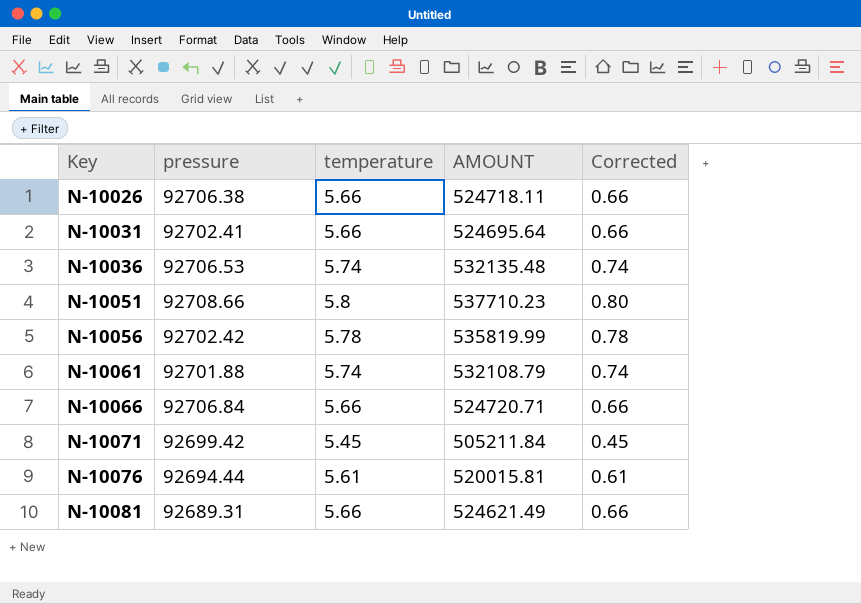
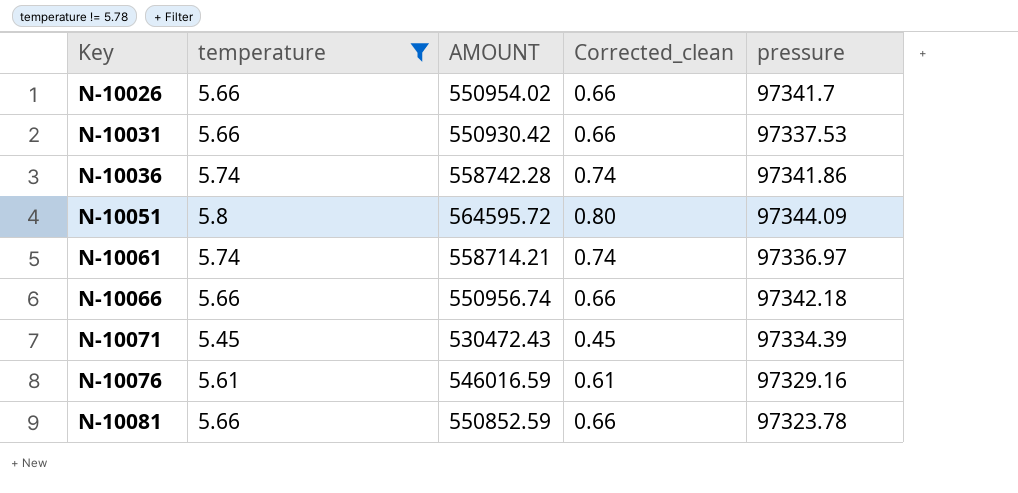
filter: none -> temperature != 5.78
column name: Corrected -> Corrected_clean
column pressure | position: 2 -> 5
N-10026 | AMOUNT: 524718.11 -> 550954.02
N-10026 | pressure: 92706.38 -> 97341.7
N-10031 | AMOUNT: 524695.64 -> 550930.42
N-10031 | pressure: 92702.41 -> 97337.53
N-10036 | AMOUNT: 532135.48 -> 558742.28
N-10036 | pressure: 92706.53 -> 97341.86
N-10051 | AMOUNT: 537710.23 -> 564595.72
N-10051 | pressure: 92708.66 -> 97344.09
N-10061 | AMOUNT: 532108.79 -> 558714.21
N-10061 | pressure: 92701.88 -> 97336.97
N-10066 | AMOUNT: 524720.71 -> 550956.74
N-10066 | pressure: 92706.84 -> 97342.18
N-10071 | AMOUNT: 505211.84 -> 530472.43
N-10071 | pressure: 92699.42 -> 97334.39
N-10076 | AMOUNT: 520015.81 -> 546016.59
N-10076 | pressure: 92694.44 -> 97329.16
N-10081 | AMOUNT: 524621.49 -> 550852.59
N-10081 | pressure: 92689.31 -> 97323.78

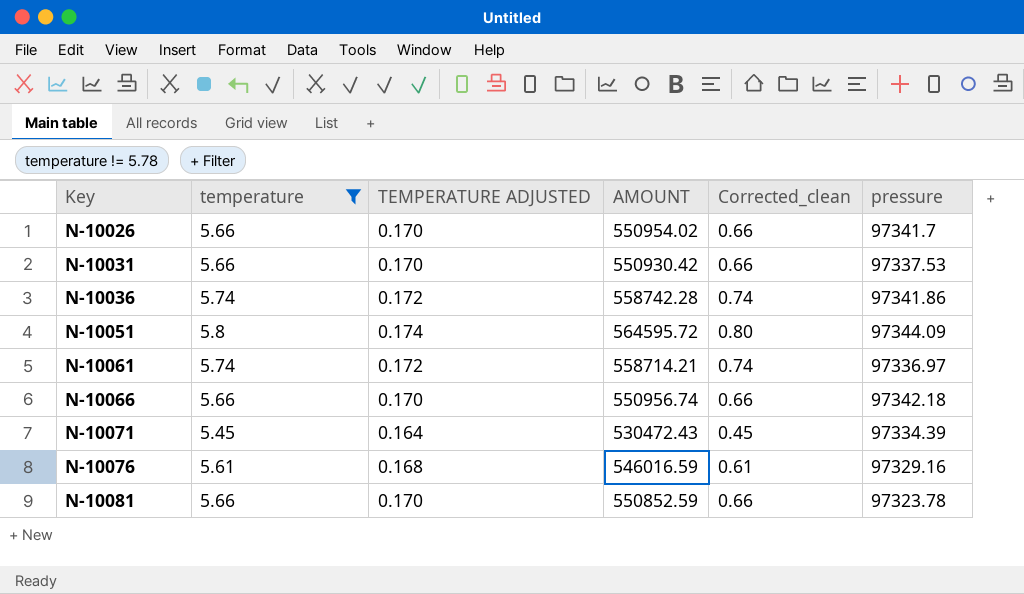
column TEMPERATURE ADJUSTED | formula: none -> [temperature] * 0.03

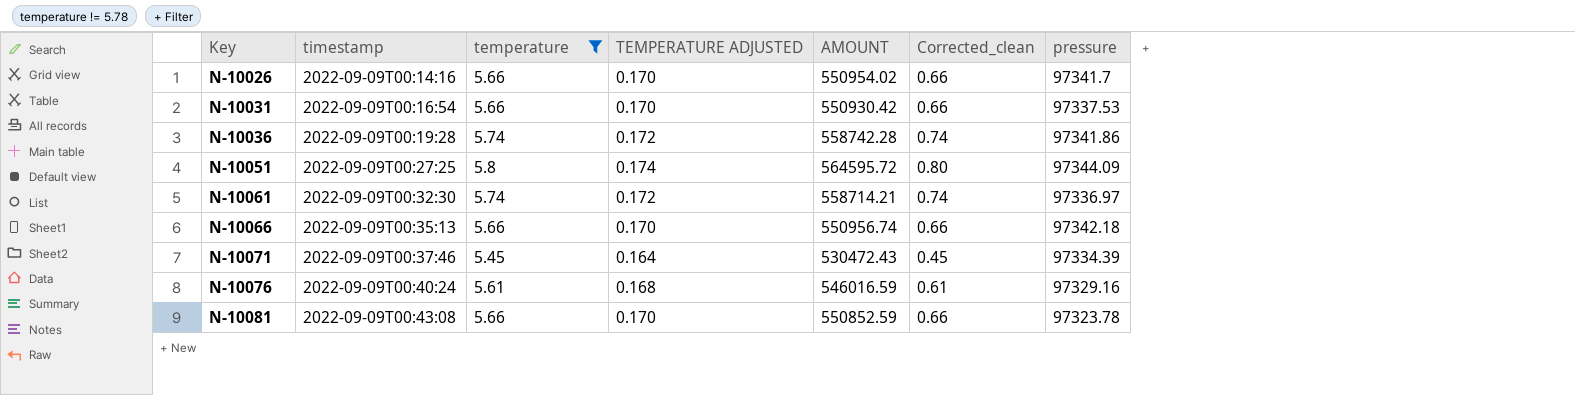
column timestamp | position: none -> 2

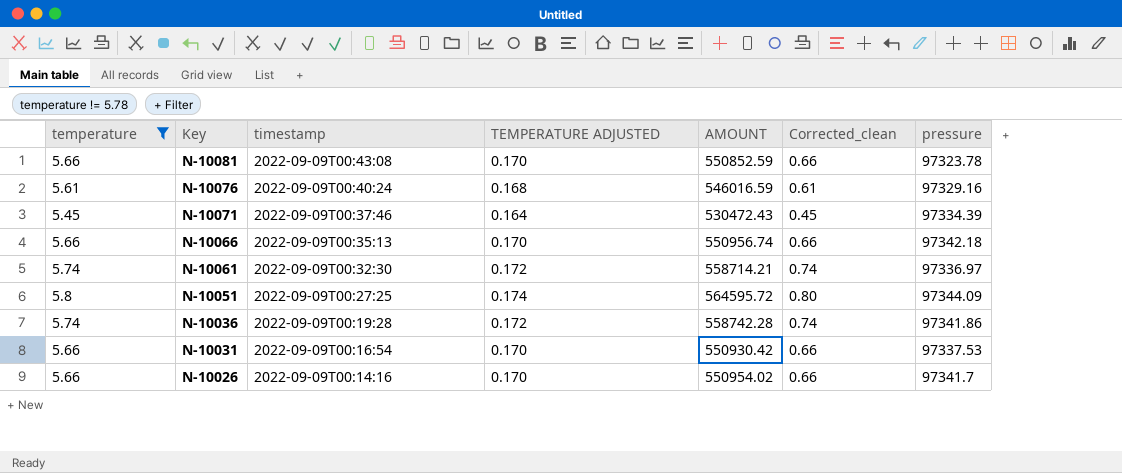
row order: Key ascending -> Key descending
column temperature | position: 3 -> 1

